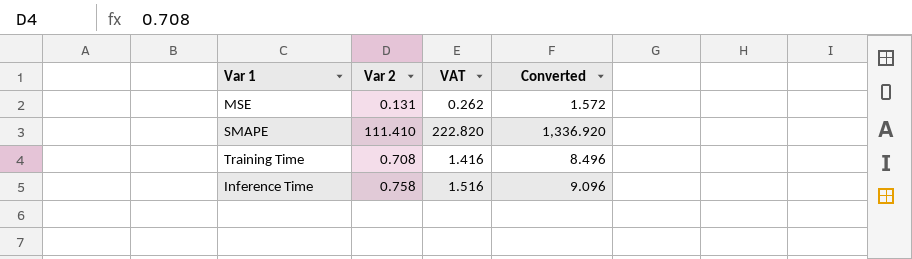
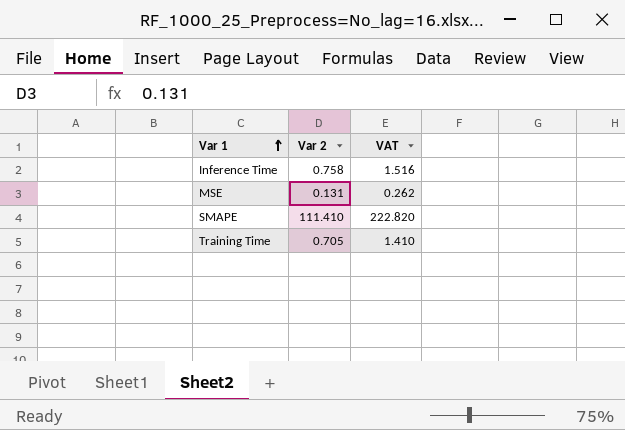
row order: none -> Var 1 ascending
column Converted | formula: [Var 2] * 12 -> none
Training Time | Var 2: 0.708 -> 0.705
Training Time | VAT: 1.416 -> 1.410

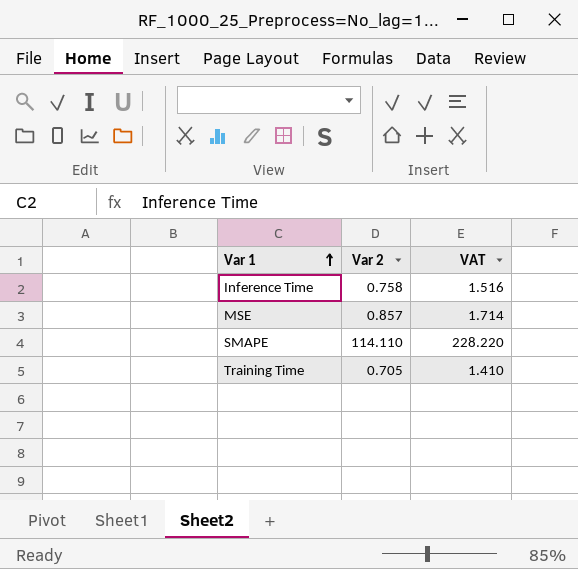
MSE | Var 2: 0.131 -> 0.857
MSE | VAT: 0.262 -> 1.714
SMAPE | Var 2: 111.410 -> 114.110
SMAPE | VAT: 222.820 -> 228.220

